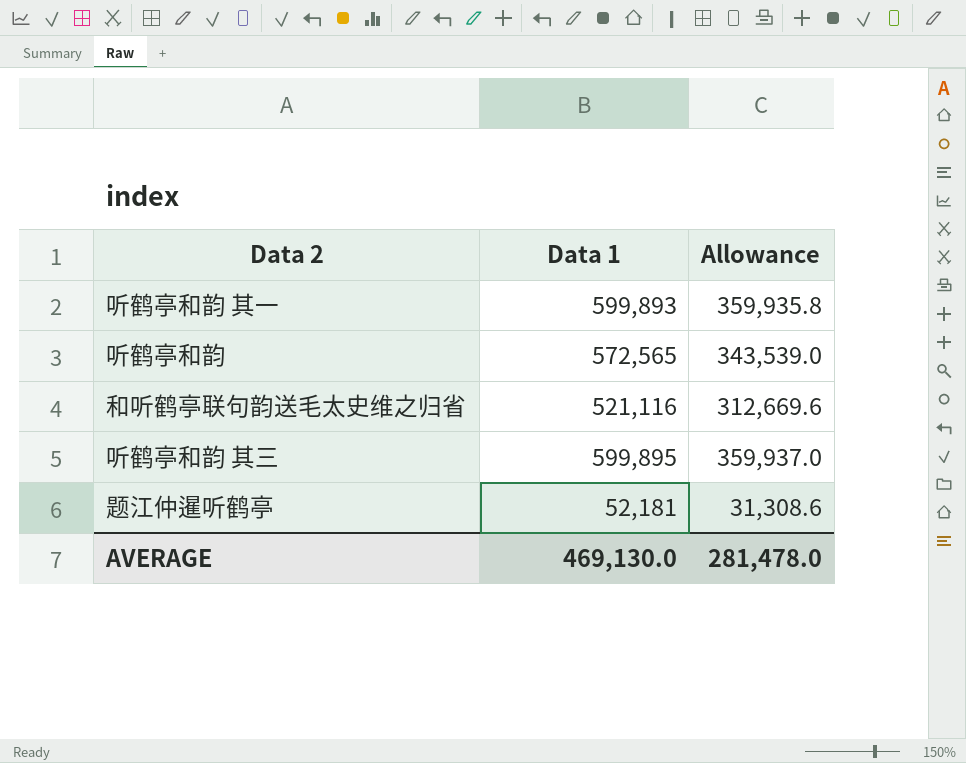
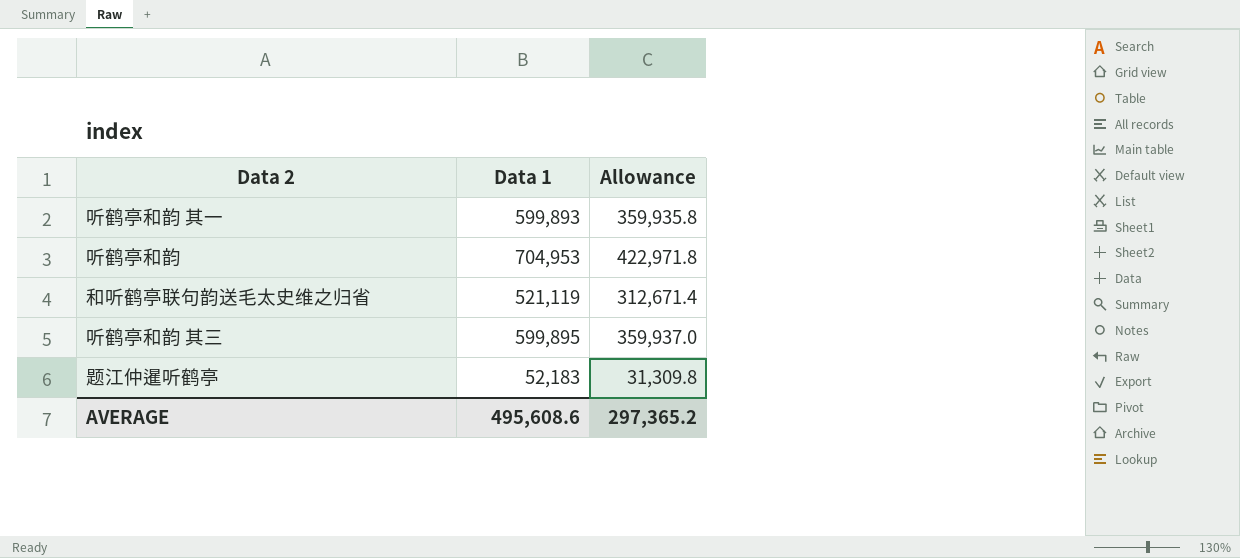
听鹤亭和韵 | Data 1: 572,565 -> 704,953
听鹤亭和韵 | Allowance: 343,539.0 -> 422,971.8
和听鹤亭联句韵送毛太史维之归省 | Data 1: 521,116 -> 521,119
和听鹤亭联句韵送毛太史维之归省 | Allowance: 312,669.6 -> 312,671.4
题江仲暹听鹤亭 | Data 1: 52,181 -> 52,183
题江仲暹听鹤亭 | Allowance: 31,308.6 -> 31,309.8
AVERAGE | Data 1: 469,130.0 -> 495,608.6
AVERAGE | Allowance: 281,478.0 -> 297,365.2

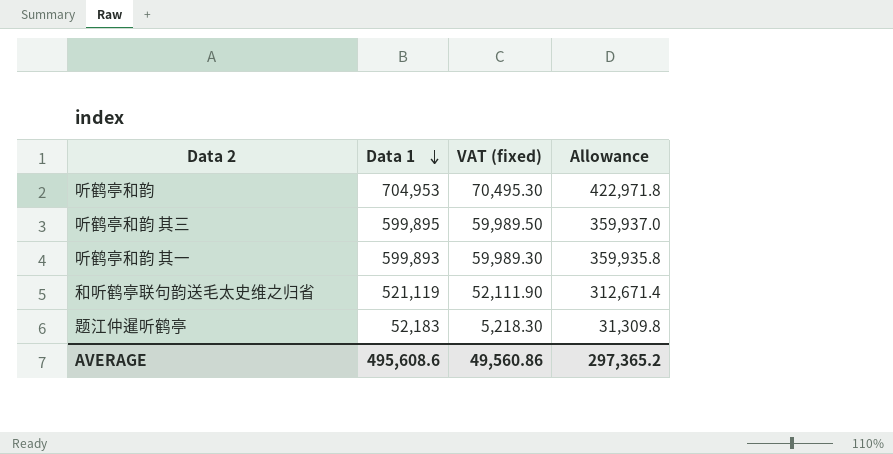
row order: none -> Data 1 descending
column VAT (fixed) | formula: none -> [Data 1] * 0.1

